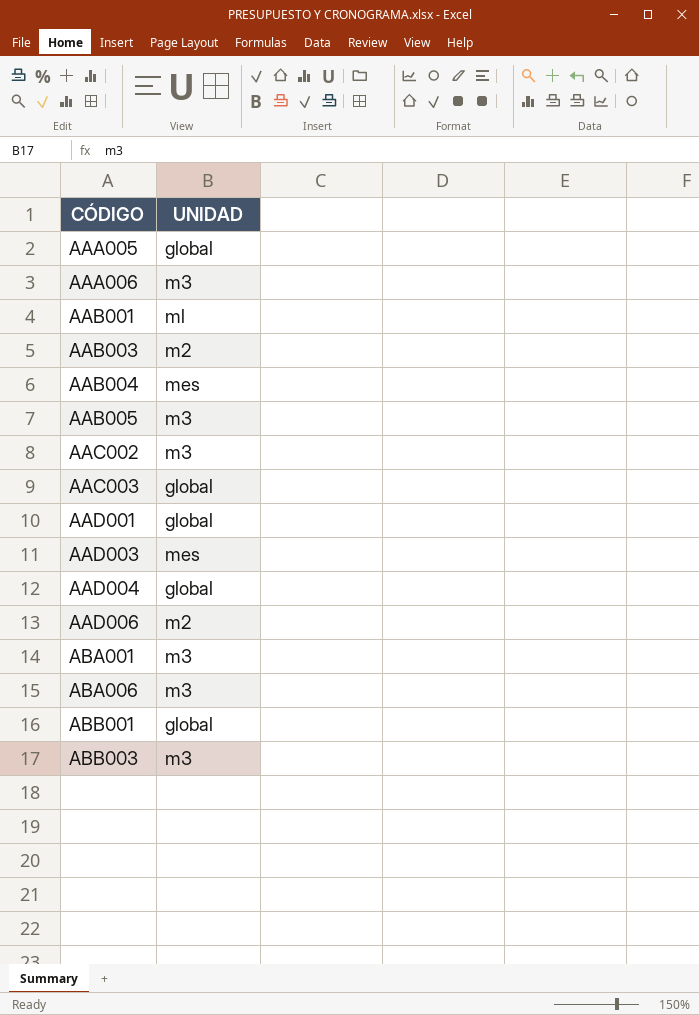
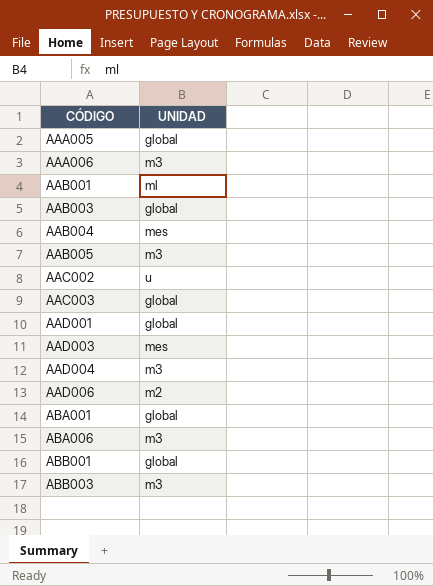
AAB003 | UNIDAD: m2 -> global
AAC002 | UNIDAD: m3 -> u
AAD004 | UNIDAD: global -> m3
ABA001 | UNIDAD: m3 -> global

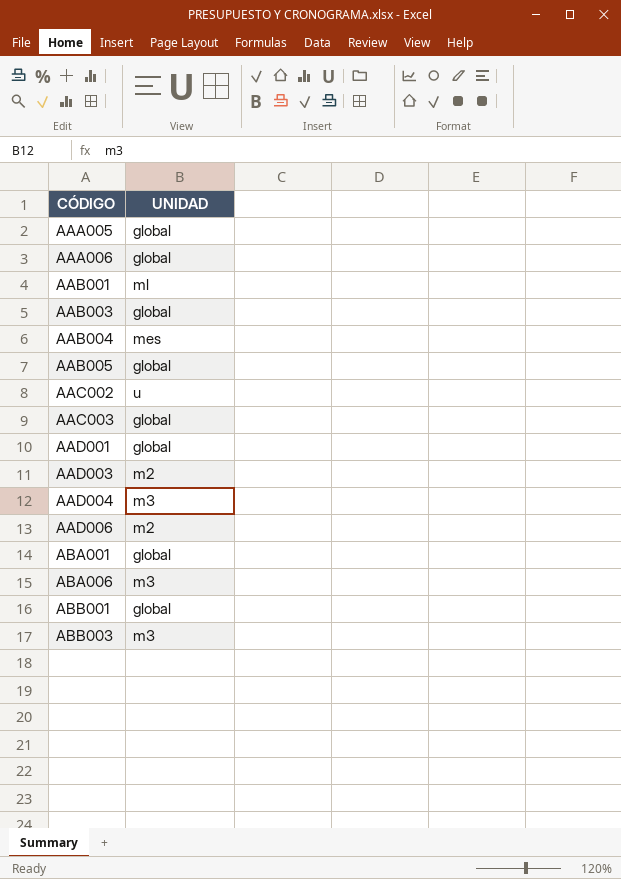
AAA006 | UNIDAD: m3 -> global
AAB005 | UNIDAD: m3 -> global
AAD003 | UNIDAD: mes -> m2

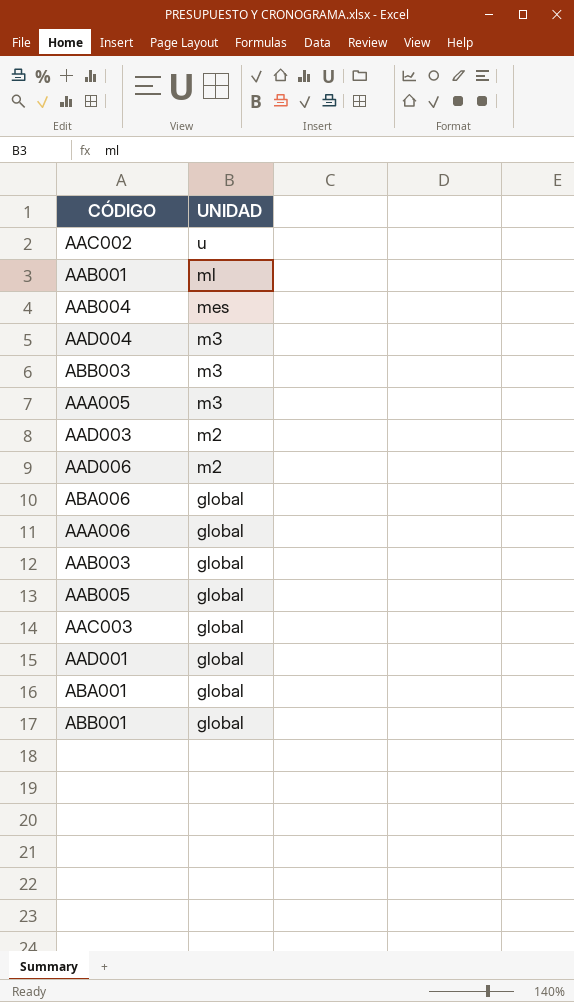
row order: CÓDIGO ascending -> UNIDAD descending
AAA005 | UNIDAD: global -> m3
ABA006 | UNIDAD: m3 -> global

